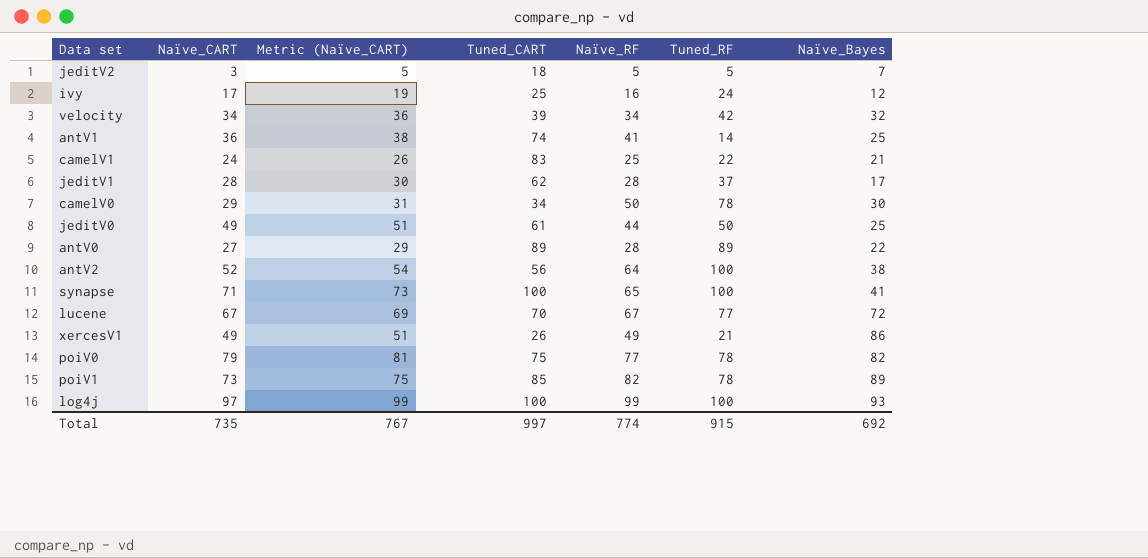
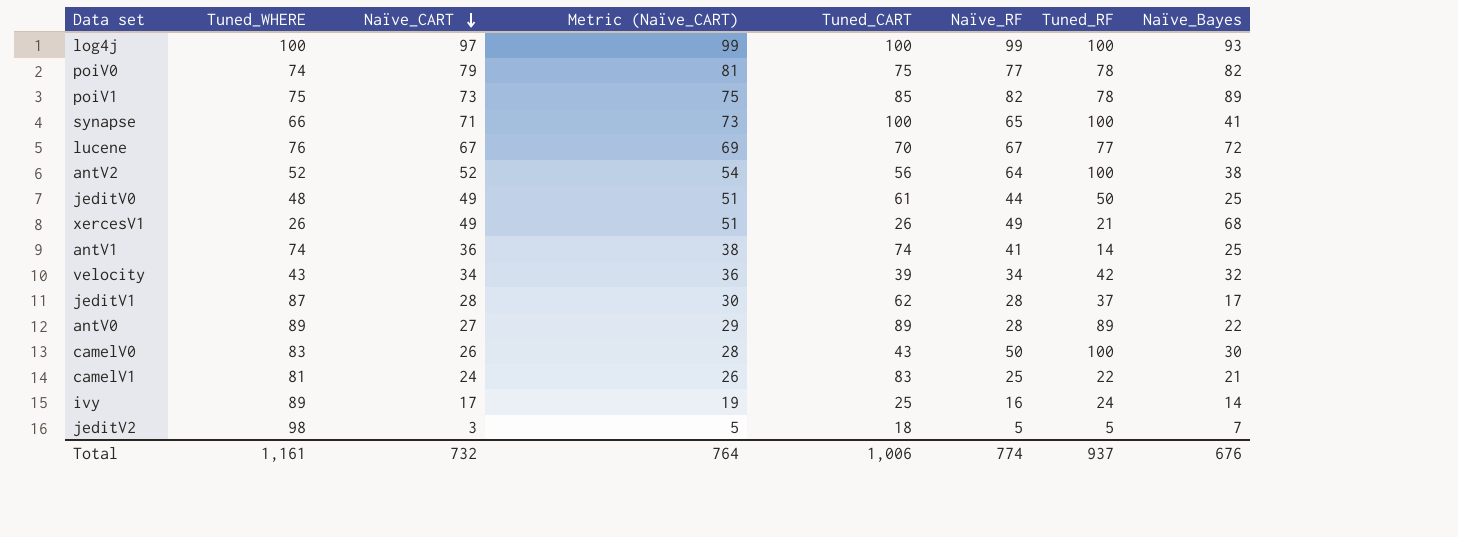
row order: none -> Naïve_CART descending
column Tuned_WHERE | position: none -> 2
xercesV1 | Naïve_Bayes: 86 -> 68
camelV0 | Naïve_CART: 29 -> 26
camelV0 | Metric (Naïve_CART): 31 -> 28
camelV0 | Tuned_CART: 34 -> 43
camelV0 | Tuned_RF: 78 -> 100
ivy | Naïve_Bayes: 12 -> 14
Total | Naïve_CART: 735 -> 732
Total | Metric (Naïve_CART): 767 -> 764
Total | Tuned_CART: 997 -> 1,006
Total | Tuned_RF: 915 -> 937
Total | Naïve_Bayes: 692 -> 676

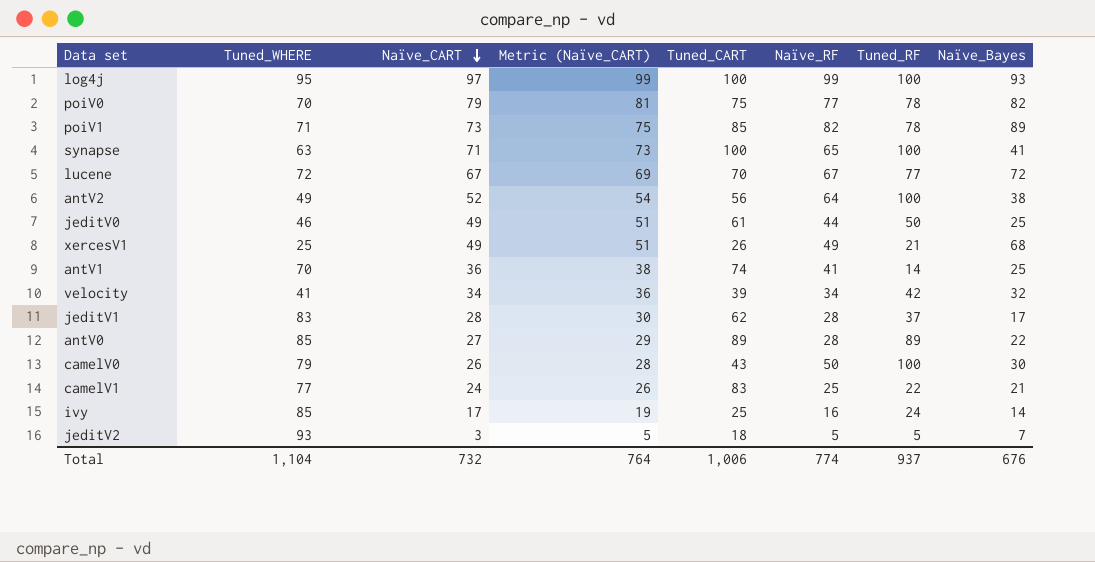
log4j | Tuned_WHERE: 100 -> 95
poiV0 | Tuned_WHERE: 74 -> 70
poiV1 | Tuned_WHERE: 75 -> 71
synapse | Tuned_WHERE: 66 -> 63
lucene | Tuned_WHERE: 76 -> 72
antV2 | Tuned_WHERE: 52 -> 49
jeditV0 | Tuned_WHERE: 48 -> 46
xercesV1 | Tuned_WHERE: 26 -> 25
antV1 | Tuned_WHERE: 74 -> 70
velocity | Tuned_WHERE: 43 -> 41
jeditV1 | Tuned_WHERE: 87 -> 83
antV0 | Tuned_WHERE: 89 -> 85
camelV0 | Tuned_WHERE: 83 -> 79
camelV1 | Tuned_WHERE: 81 -> 77
ivy | Tuned_WHERE: 89 -> 85
jeditV2 | Tuned_WHERE: 98 -> 93
Total | Tuned_WHERE: 1,161 -> 1,104

